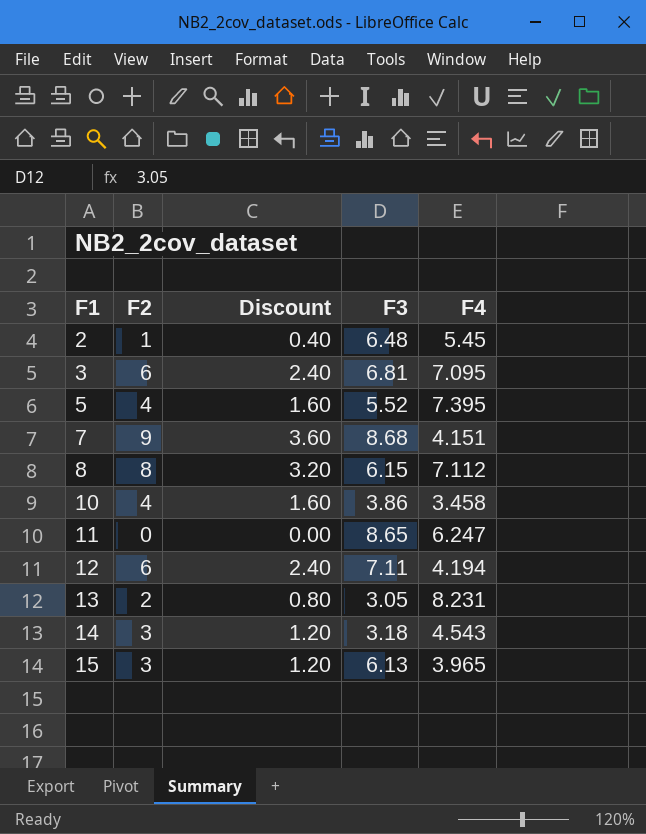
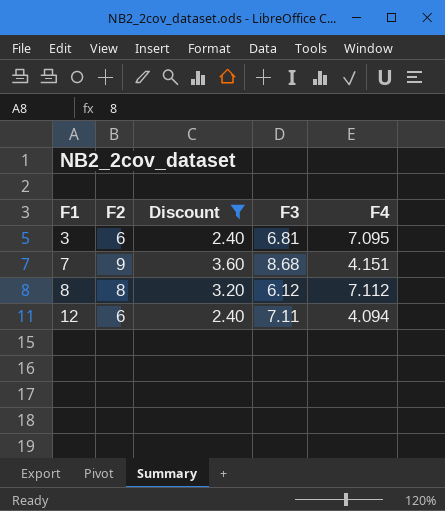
filter: none -> Discount >= 2.40
8 | F3: 6.15 -> 6.12
12 | F4: 4.194 -> 4.094

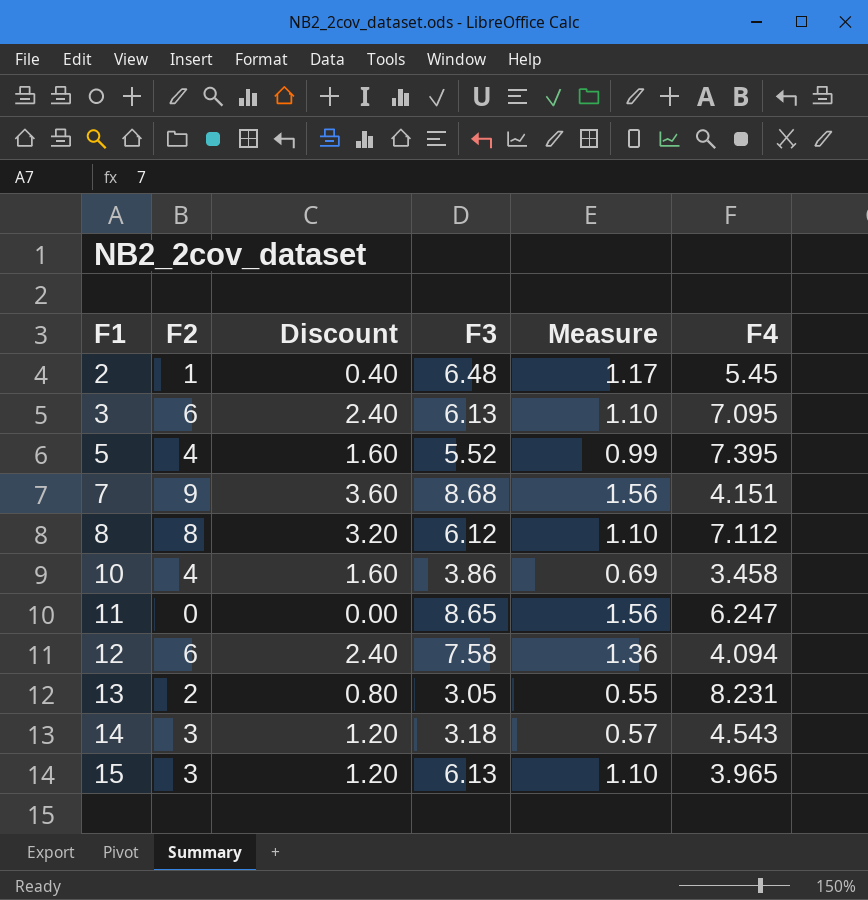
filter: Discount >= 2.40 -> none
column Measure | formula: none -> [F3] * 0.18
3 | F3: 6.81 -> 6.13
12 | F3: 7.11 -> 7.58

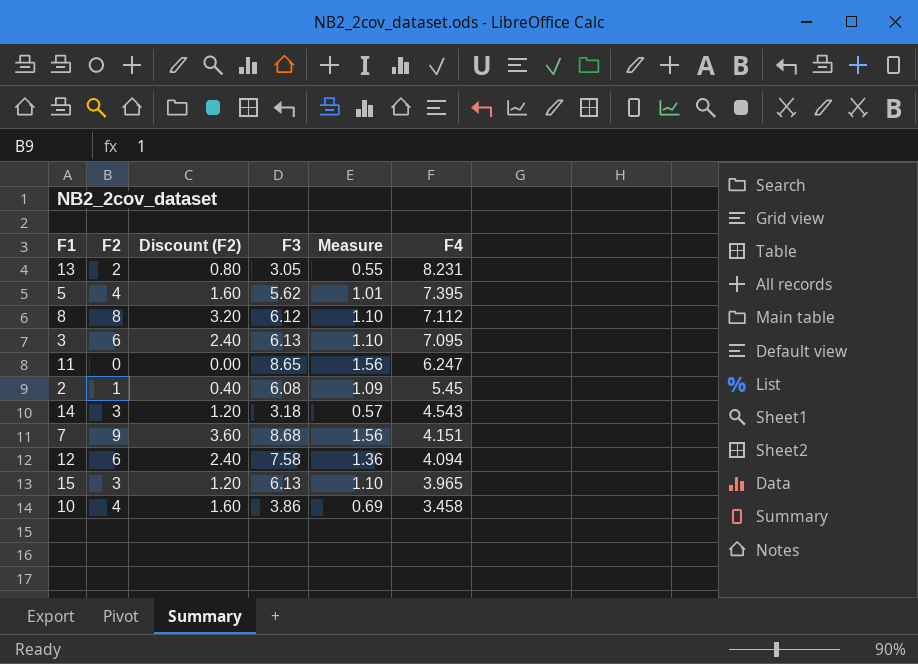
row order: F1 ascending -> F4 descending
column name: Discount -> Discount (F2)
5 | F3: 5.52 -> 5.62
5 | Measure: 0.99 -> 1.01
2 | F3: 6.48 -> 6.08
2 | Measure: 1.17 -> 1.09

